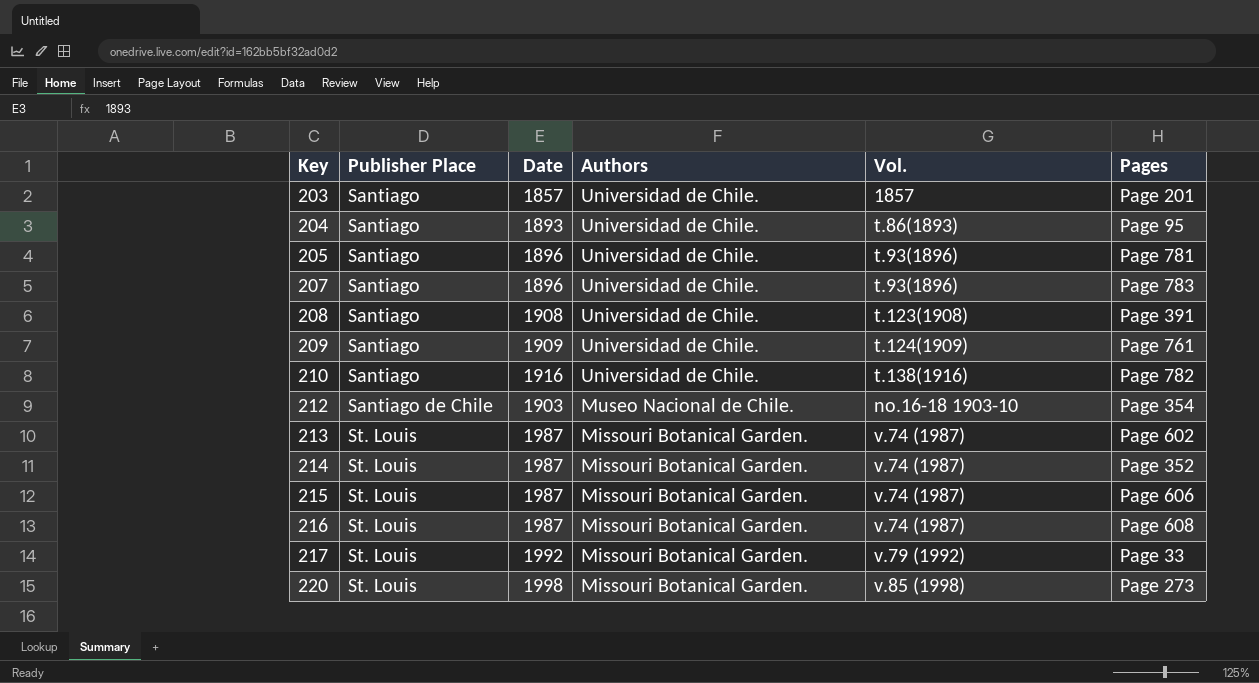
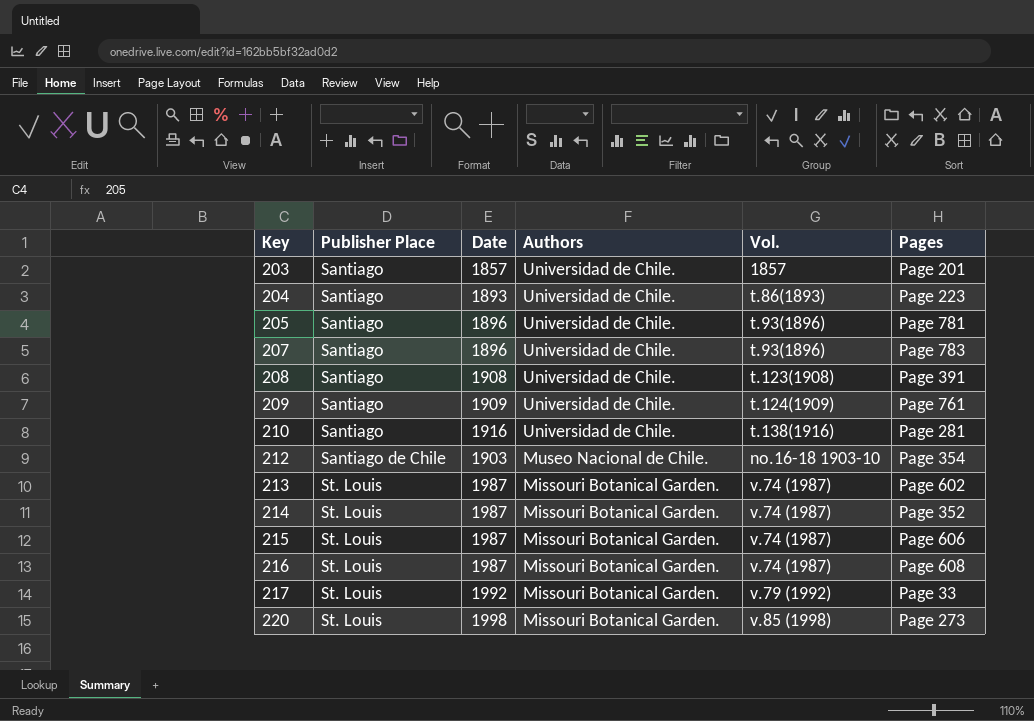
204 | Pages: Page 95 -> Page 223
210 | Pages: Page 782 -> Page 281

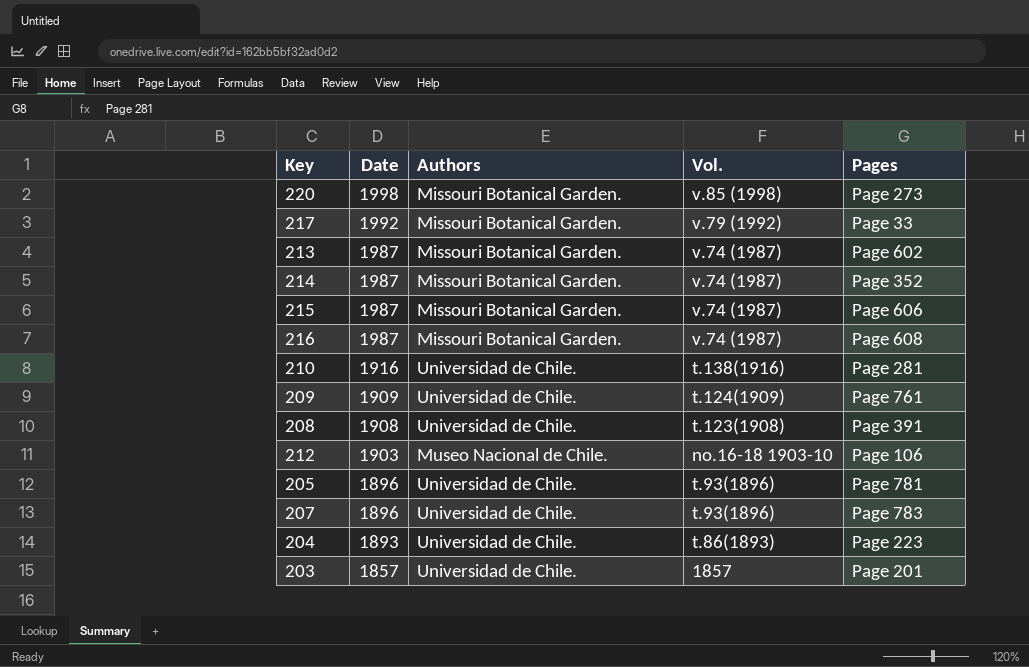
row order: Key ascending -> Date descending
column Publisher Place | position: 2 -> none
212 | Pages: Page 354 -> Page 106

